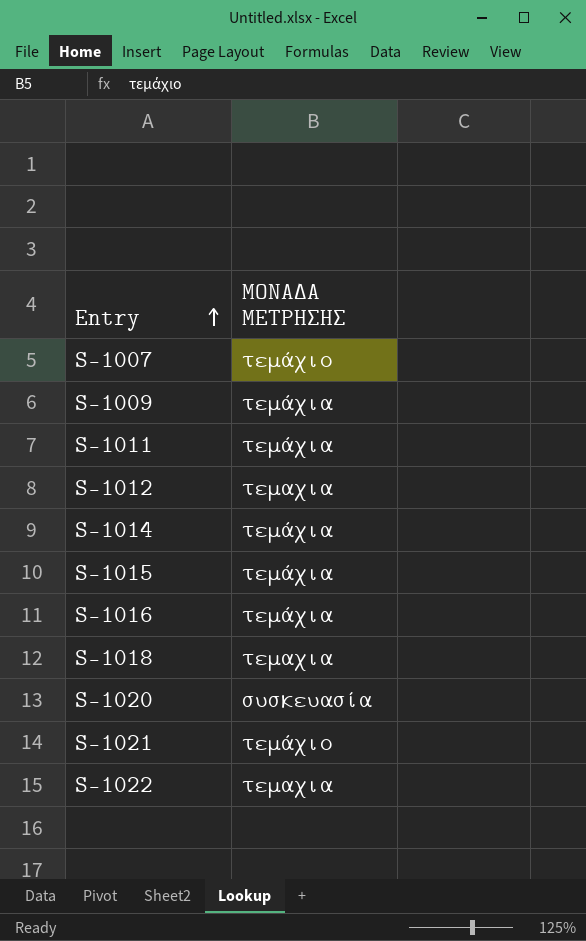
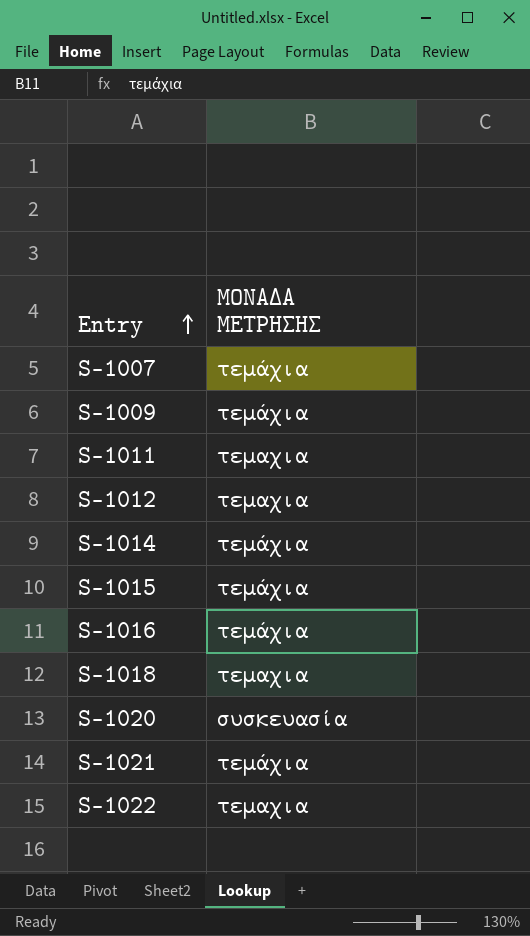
S-1007 | ΜΟΝΑΔΑ ΜΕΤΡΗΣΗΣ: τεμάχιο -> τεμάχια
S-1011 | ΜΟΝΑΔΑ ΜΕΤΡΗΣΗΣ: τεμάχια -> τεμαχια
S-1021 | ΜΟΝΑΔΑ ΜΕΤΡΗΣΗΣ: τεμάχιο -> τεμάχια

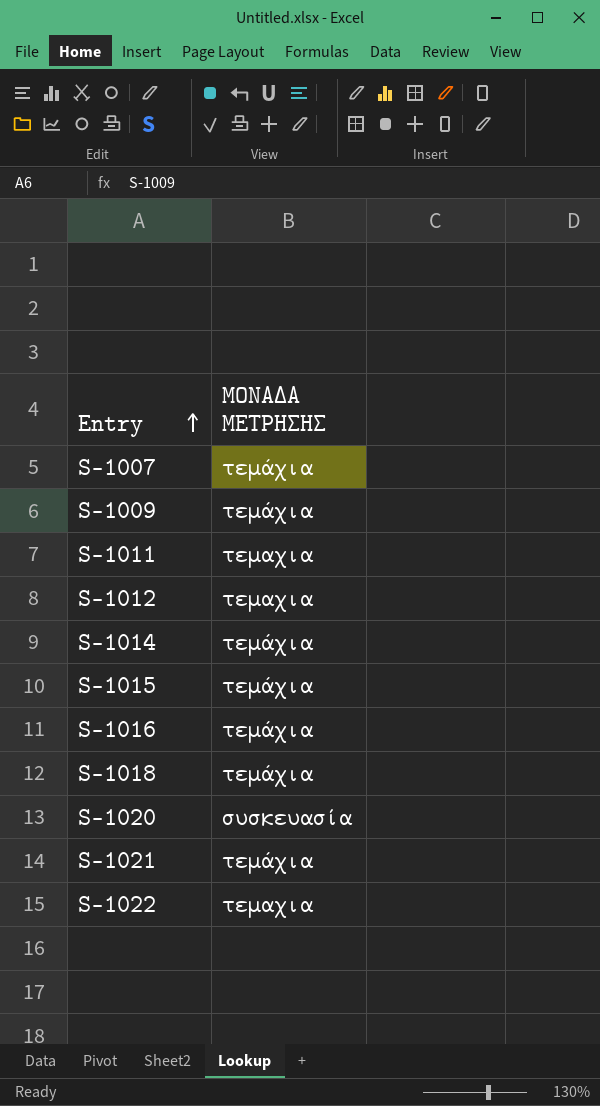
S-1018 | ΜΟΝΑΔΑ ΜΕΤΡΗΣΗΣ: τεμαχια -> τεμάχια

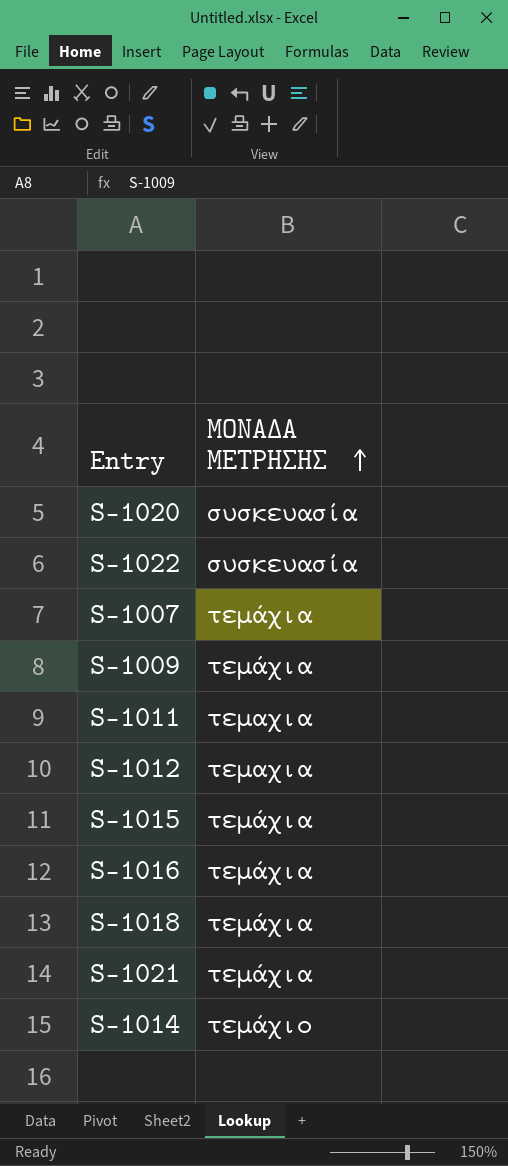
row order: Entry ascending -> ΜΟΝΑΔΑ ΜΕΤΡΗΣΗΣ ascending
S-1022 | ΜΟΝΑΔΑ ΜΕΤΡΗΣΗΣ: τεμαχια -> συσκευασία
S-1014 | ΜΟΝΑΔΑ ΜΕΤΡΗΣΗΣ: τεμάχια -> τεμάχιο

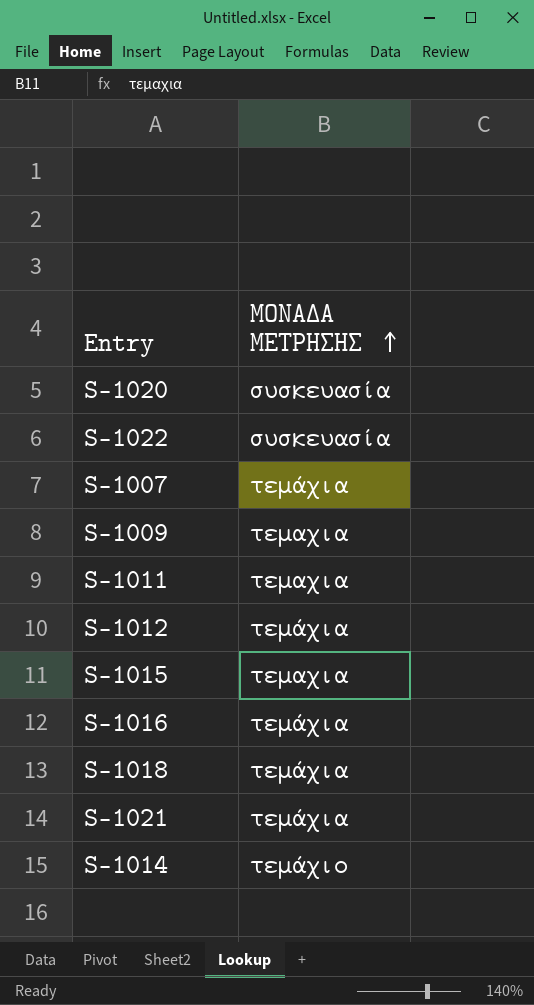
S-1009 | ΜΟΝΑΔΑ ΜΕΤΡΗΣΗΣ: τεμάχια -> τεμαχια
S-1012 | ΜΟΝΑΔΑ ΜΕΤΡΗΣΗΣ: τεμαχια -> τεμάχια
S-1015 | ΜΟΝΑΔΑ ΜΕΤΡΗΣΗΣ: τεμάχια -> τεμαχια

